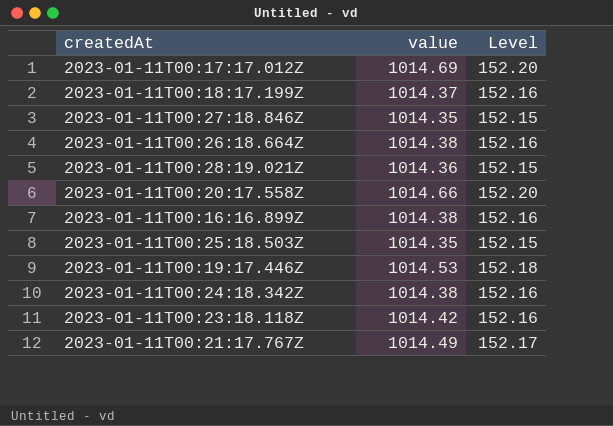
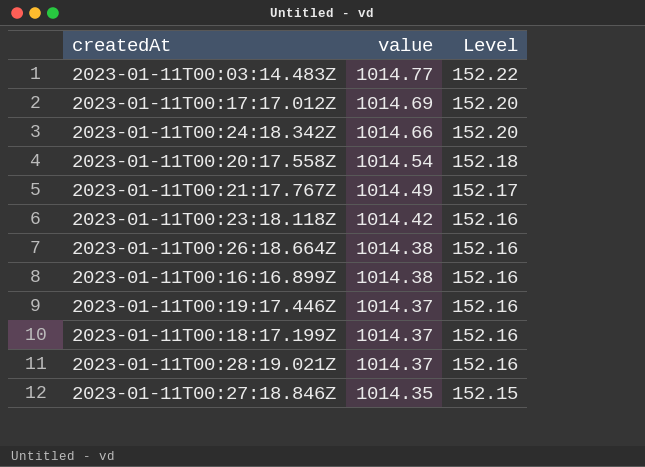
row order: none -> value descending
row 2023-01-11T00:25:18.503Z: 1014.35 | 152.15 -> none
row 2023-01-11T00:03:14.483Z: none -> 1014.77 | 152.22
2023-01-11T00:24:18.342Z | value: 1014.38 -> 1014.66
2023-01-11T00:24:18.342Z | Level: 152.16 -> 152.20
2023-01-11T00:20:17.558Z | value: 1014.66 -> 1014.54
2023-01-11T00:20:17.558Z | Level: 152.20 -> 152.18
2023-01-11T00:19:17.446Z | value: 1014.53 -> 1014.37
2023-01-11T00:19:17.446Z | Level: 152.18 -> 152.16
2023-01-11T00:28:19.021Z | value: 1014.36 -> 1014.37
2023-01-11T00:28:19.021Z | Level: 152.15 -> 152.16

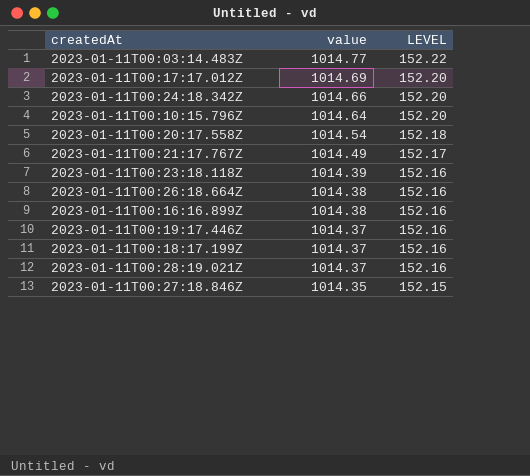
column name: Level -> LEVEL
row 2023-01-11T00:10:15.796Z: none -> 1014.64 | 152.20
2023-01-11T00:23:18.118Z | value: 1014.42 -> 1014.39

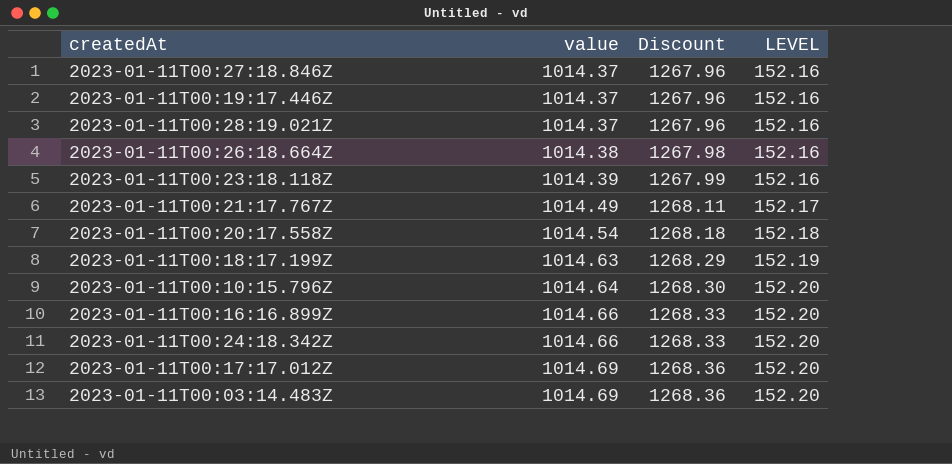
row order: value descending -> value ascending
column Discount | formula: none -> [value] * 1.25
2023-01-11T00:27:18.846Z | value: 1014.35 -> 1014.37
2023-01-11T00:27:18.846Z | LEVEL: 152.15 -> 152.16
2023-01-11T00:18:17.199Z | value: 1014.37 -> 1014.63
2023-01-11T00:18:17.199Z | LEVEL: 152.16 -> 152.19
2023-01-11T00:16:16.899Z | value: 1014.38 -> 1014.66
2023-01-11T00:16:16.899Z | LEVEL: 152.16 -> 152.20
2023-01-11T00:03:14.483Z | value: 1014.77 -> 1014.69
2023-01-11T00:03:14.483Z | LEVEL: 152.22 -> 152.20

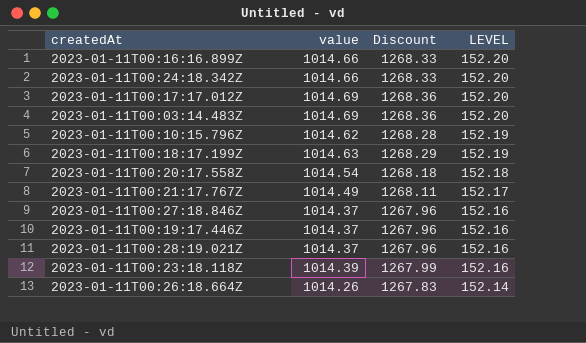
row order: value ascending -> LEVEL descending
2023-01-11T00:10:15.796Z | value: 1014.64 -> 1014.62
2023-01-11T00:10:15.796Z | Discount: 1268.30 -> 1268.28
2023-01-11T00:10:15.796Z | LEVEL: 152.20 -> 152.19
2023-01-11T00:26:18.664Z | value: 1014.38 -> 1014.26
2023-01-11T00:26:18.664Z | Discount: 1267.98 -> 1267.83
2023-01-11T00:26:18.664Z | LEVEL: 152.16 -> 152.14

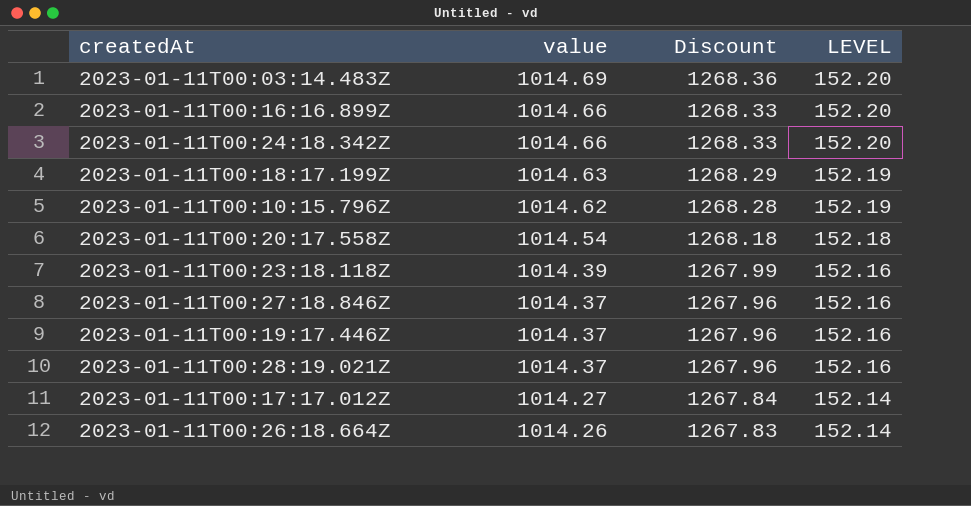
row order: LEVEL descending -> value descending
row 2023-01-11T00:21:17.767Z: 1014.49 | 1268.11 | 152.17 -> none
2023-01-11T00:17:17.012Z | value: 1014.69 -> 1014.27
2023-01-11T00:17:17.012Z | Discount: 1268.36 -> 1267.84
2023-01-11T00:17:17.012Z | LEVEL: 152.20 -> 152.14

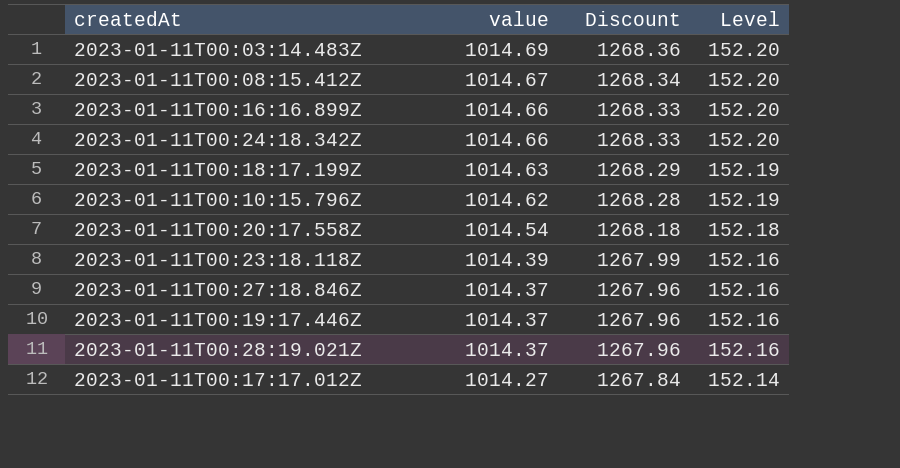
column name: LEVEL -> Level
row 2023-01-11T00:26:18.664Z: 1014.26 | 1267.83 | 152.14 -> none
row 2023-01-11T00:08:15.412Z: none -> 1014.67 | 1268.34 | 152.20

